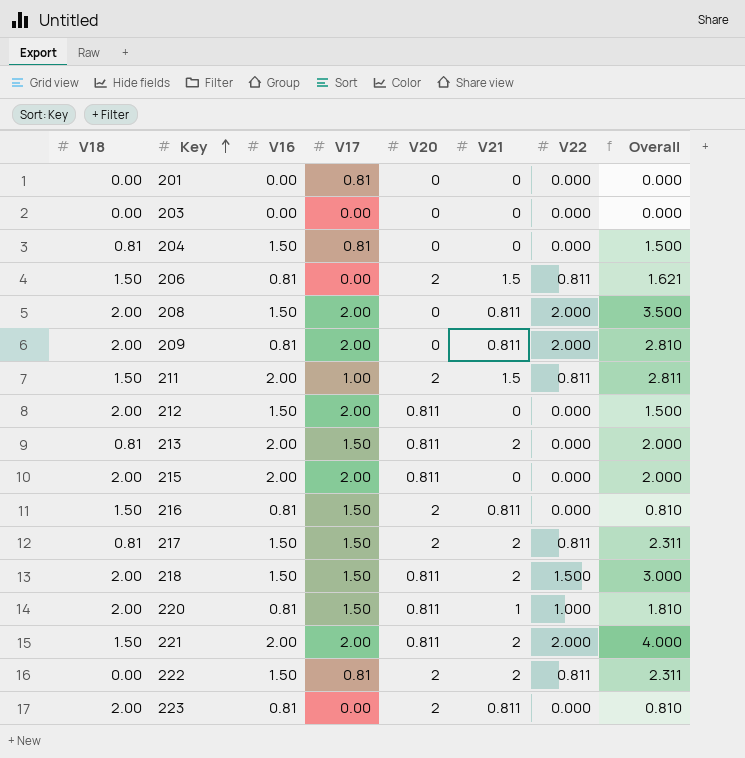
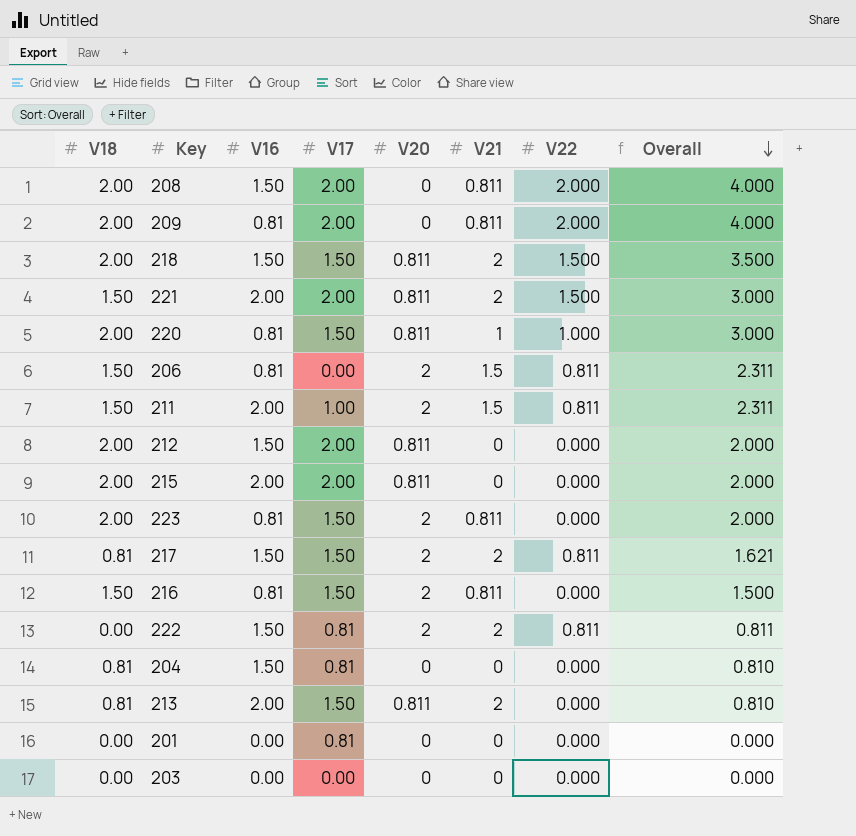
row order: Key ascending -> Overall descending
column Overall | formula: [V16] + [V22] -> [V18] + [V22]
221 | V22: 2.000 -> 1.500
223 | V17: 0.00 -> 1.50

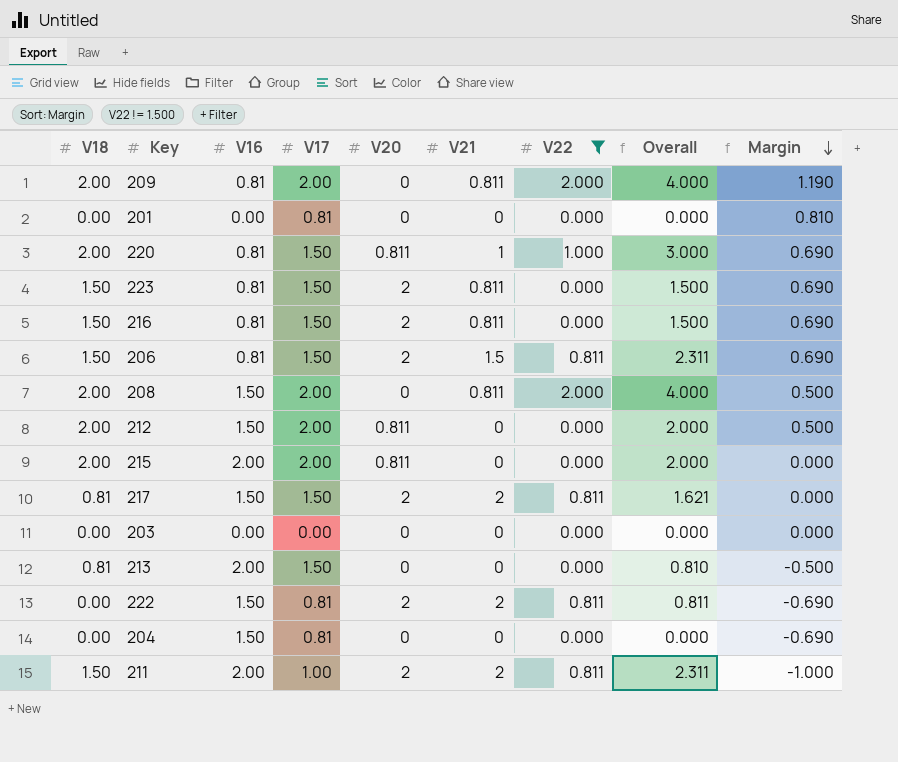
filter: none -> V22 != 1.500
row order: Overall descending -> Margin descending
column Margin | formula: none -> [V17] - [V16]
223 | V18: 2.00 -> 1.50
223 | Overall: 2.000 -> 1.500
206 | V17: 0.00 -> 1.50
213 | V20: 0.811 -> 0
213 | V21: 2 -> 0
204 | V18: 0.81 -> 0.00
204 | Overall: 0.810 -> 0.000
211 | V21: 1.5 -> 2

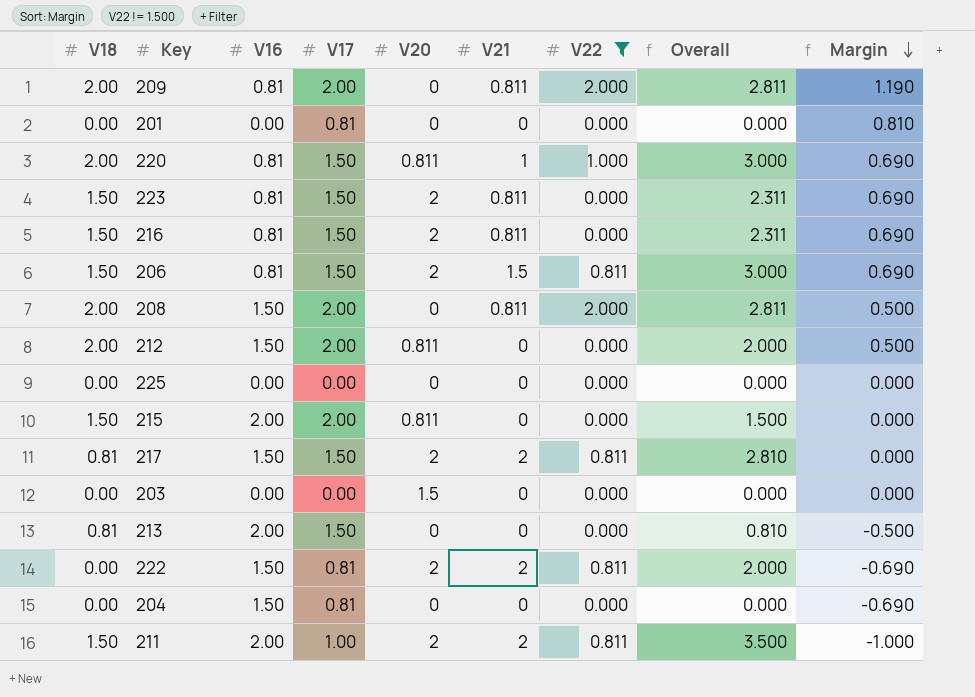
column Overall | formula: [V18] + [V22] -> [V18] + [V21]
row 225: none -> 0.00 | 0.00 | 0.00 | 0 | 0 | 0.000 | 0.000 | 0.000
215 | V18: 2.00 -> 1.50
203 | V20: 0 -> 1.5

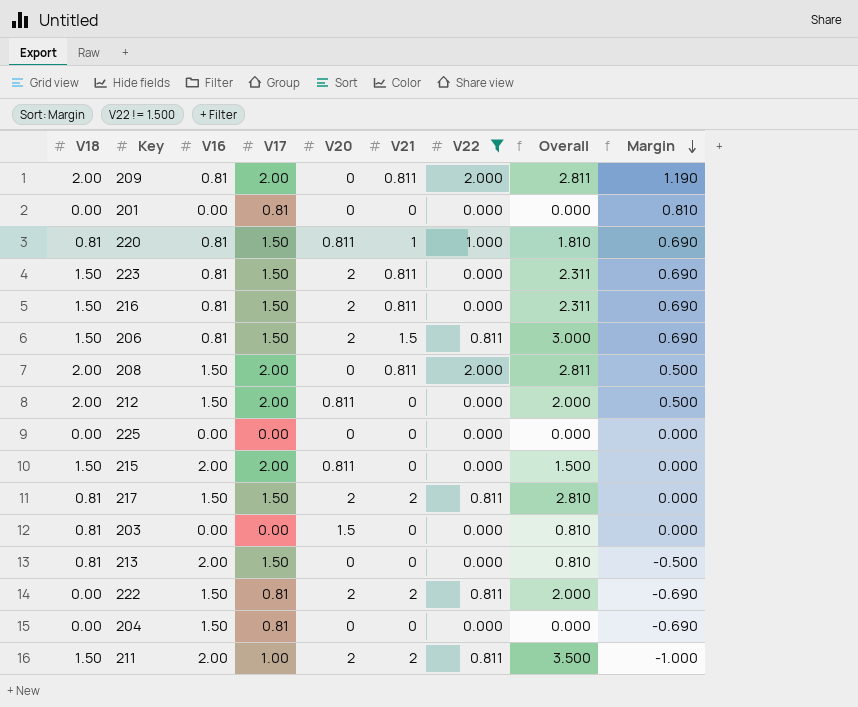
220 | V18: 2.00 -> 0.81
220 | Overall: 3.000 -> 1.810
203 | V18: 0.00 -> 0.81
203 | Overall: 0.000 -> 0.810

